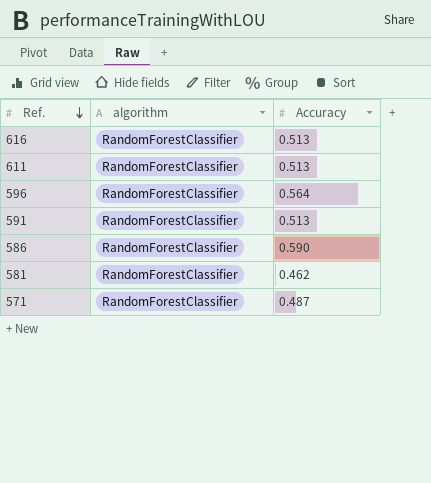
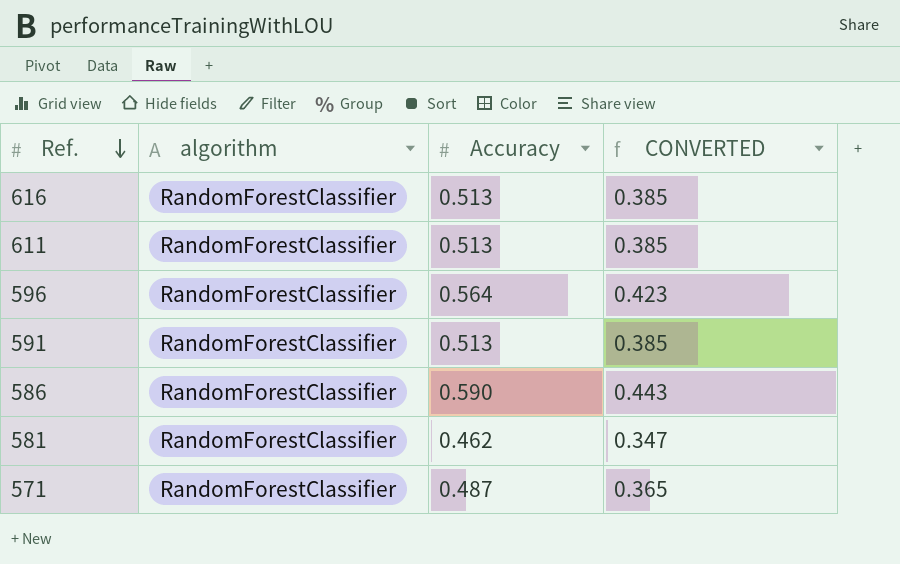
column CONVERTED | formula: none -> [Accuracy] * 0.75

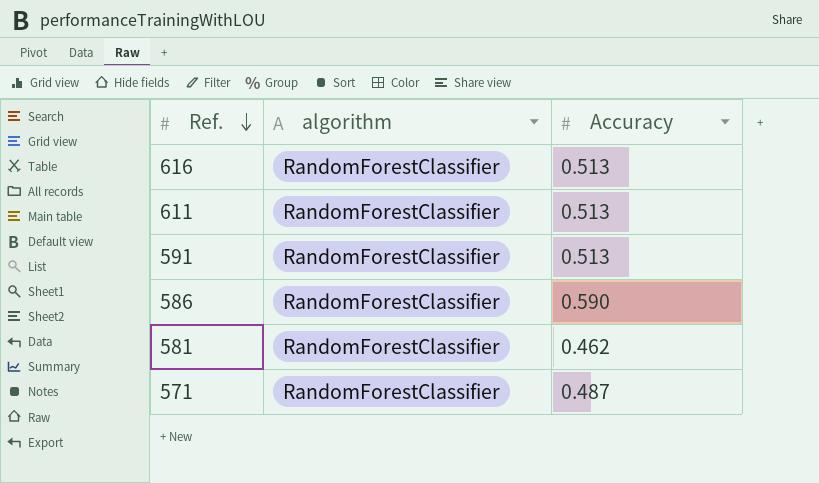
column CONVERTED | formula: [Accuracy] * 0.75 -> none
row 596: RandomForestClassifier | 0.564 | 0.423 -> none

